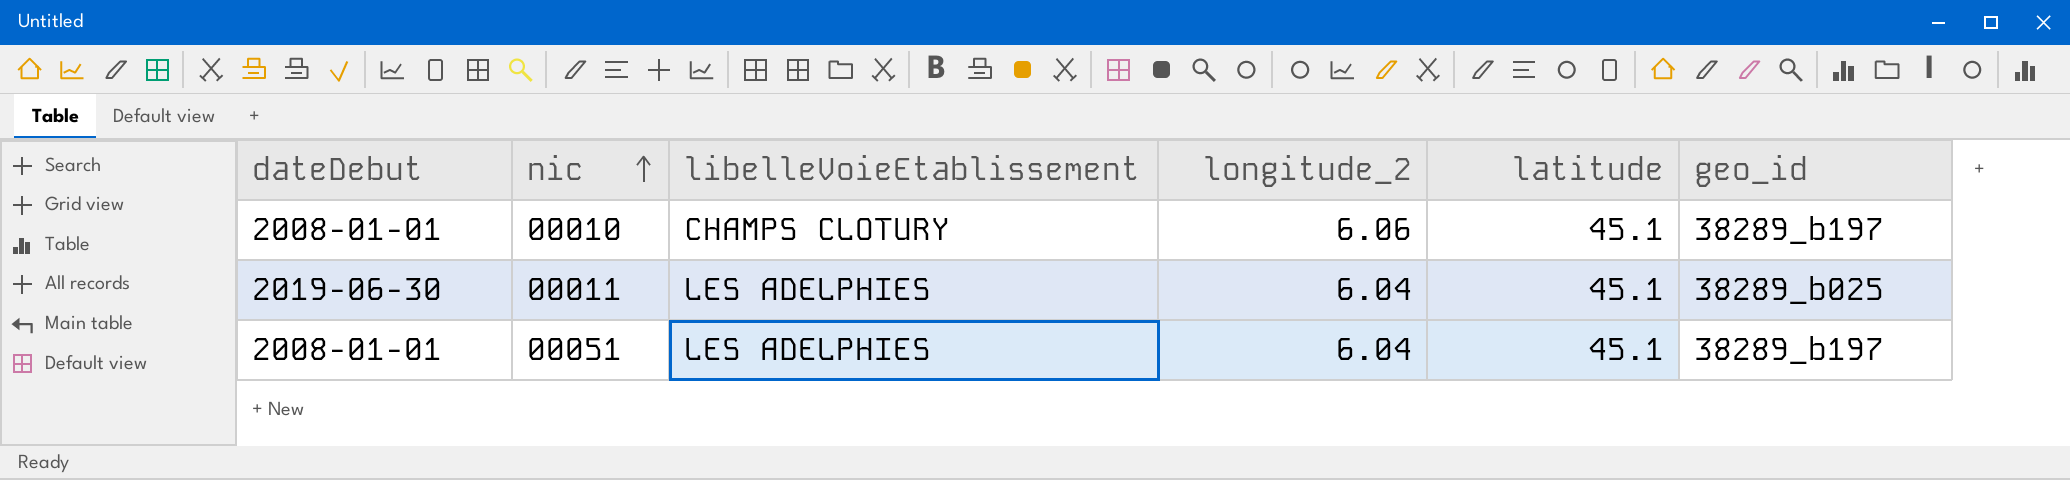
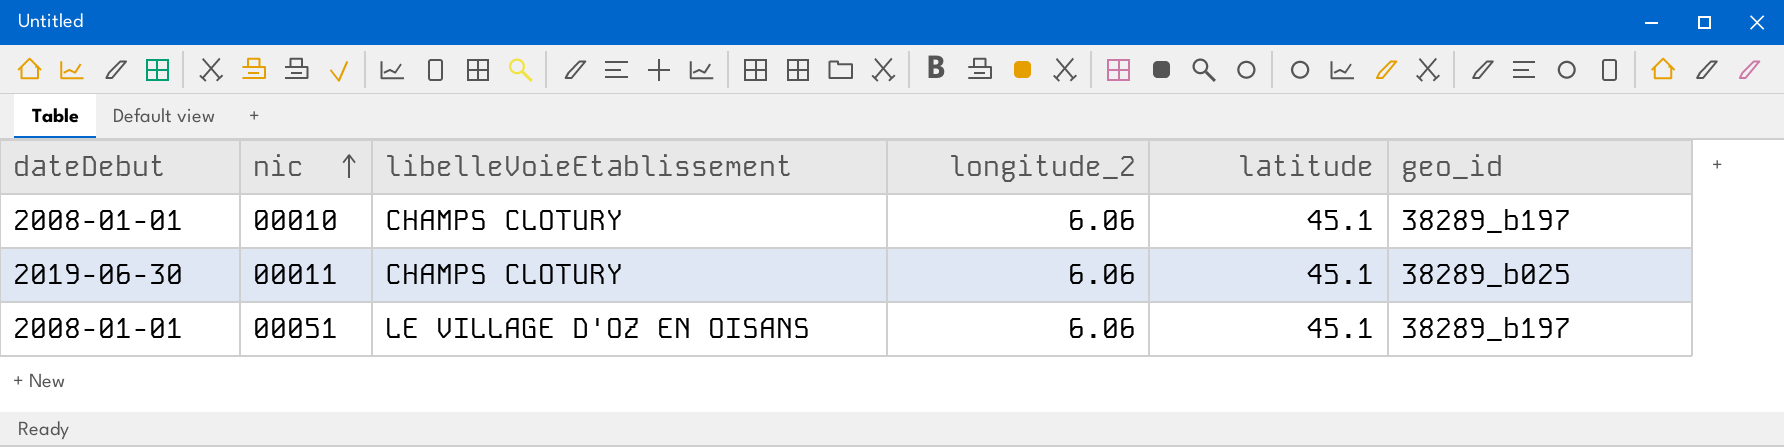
00011 | libelleVoieEtablissement: LES ADELPHIES -> CHAMPS CLOTURY
00011 | longitude_2: 6.04 -> 6.06
00051 | libelleVoieEtablissement: LES ADELPHIES -> LE VILLAGE D'OZ EN OISANS
00051 | longitude_2: 6.04 -> 6.06

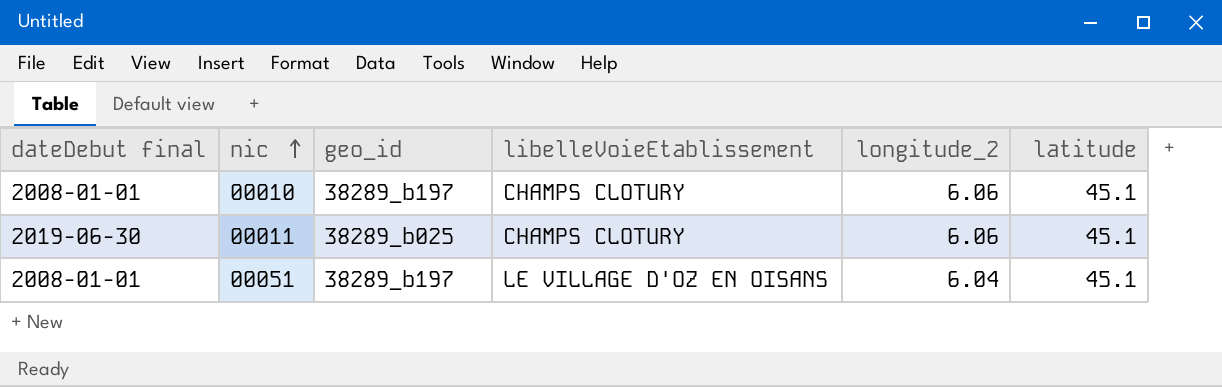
column name: dateDebut -> dateDebut final
column geo_id | position: 6 -> 3
00051 | longitude_2: 6.06 -> 6.04

